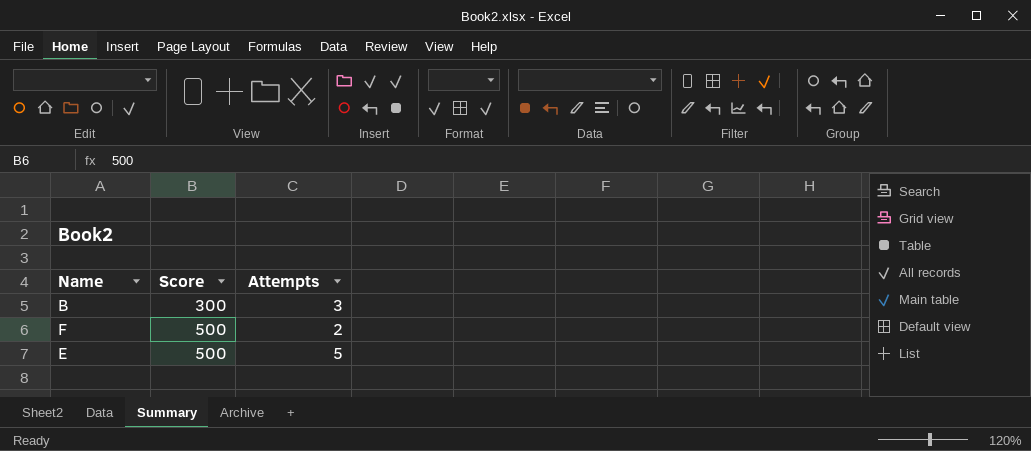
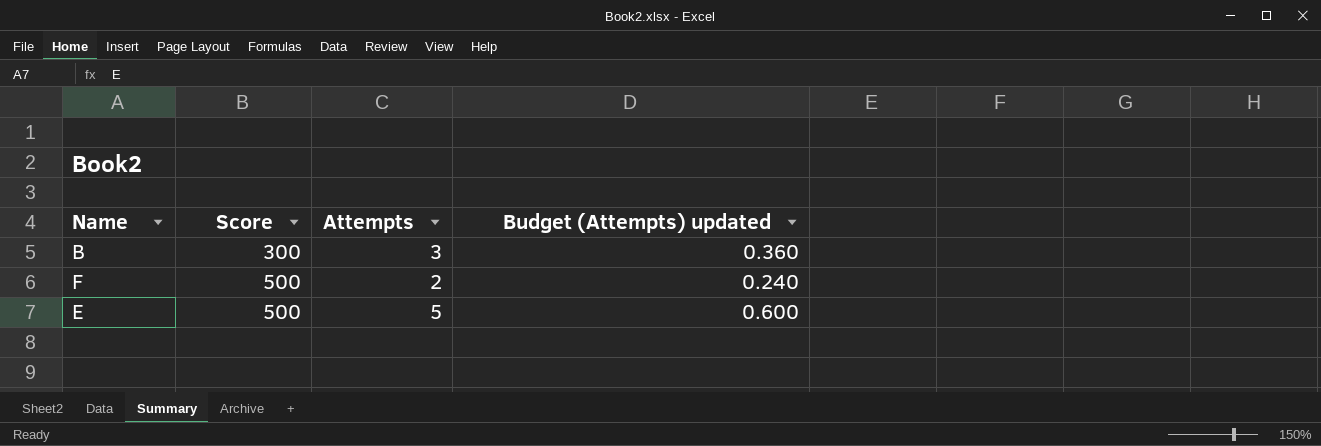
column Budget (Attempts) updated | formula: none -> [Attempts] * 0.12

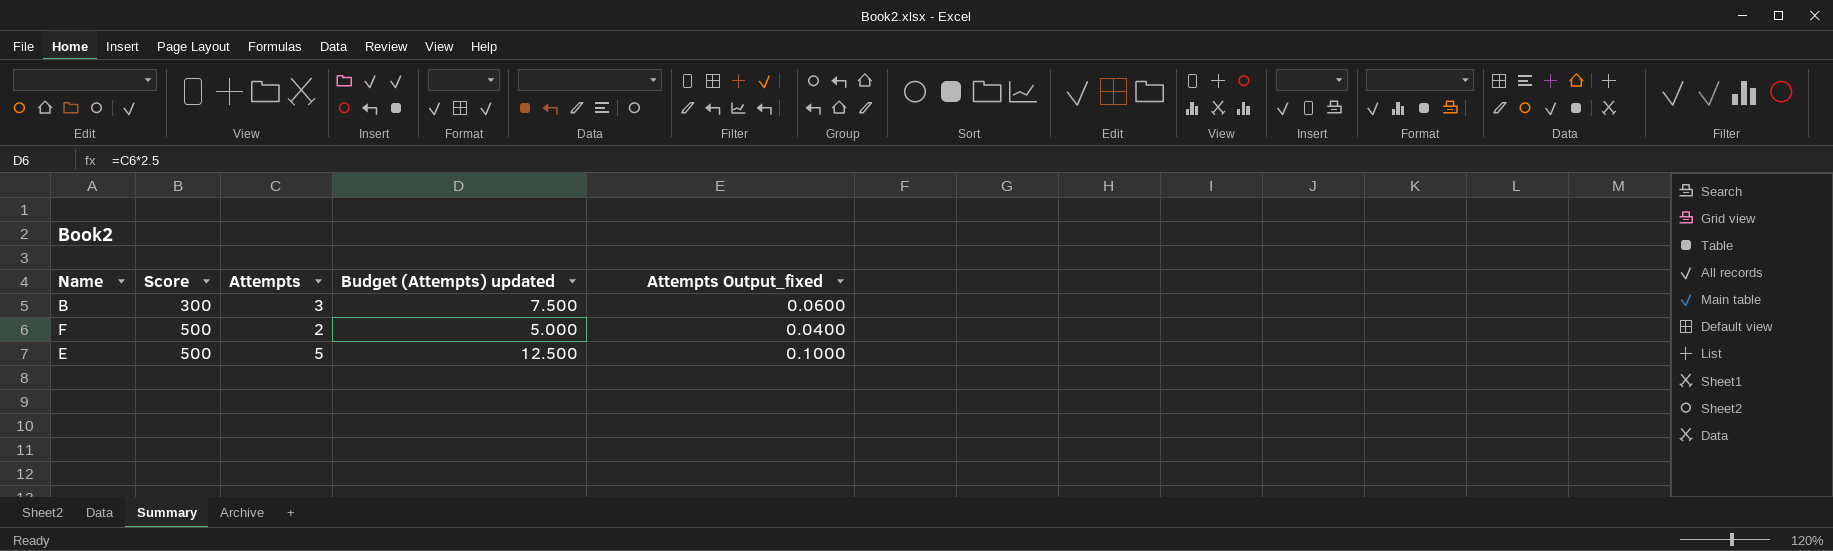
column Budget (Attempts) updated | formula: [Attempts] * 0.12 -> [Attempts] * 2.5
column Attempts Output_fixed | formula: none -> [Attempts] * 0.02

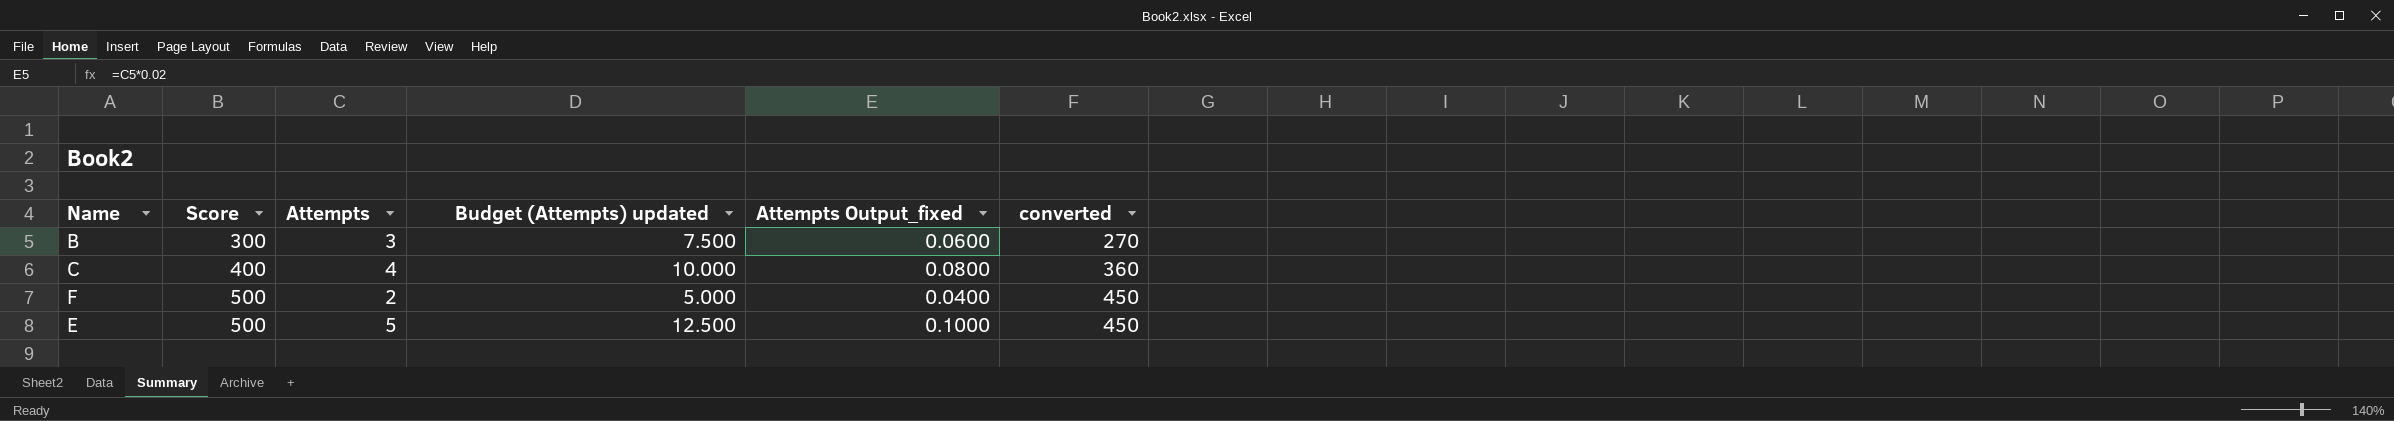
column converted | formula: none -> [Score] * 0.9
row C: none -> 400 | 4 | 10.000 | 0.0800 | 360

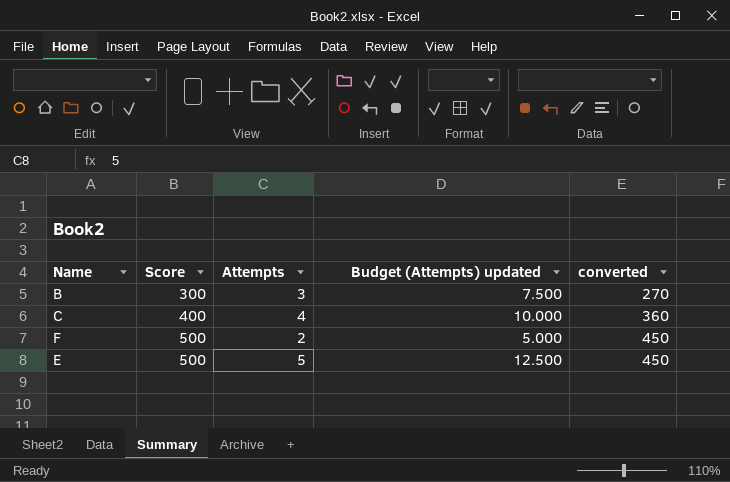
column Attempts Output_fixed | formula: [Attempts] * 0.02 -> none

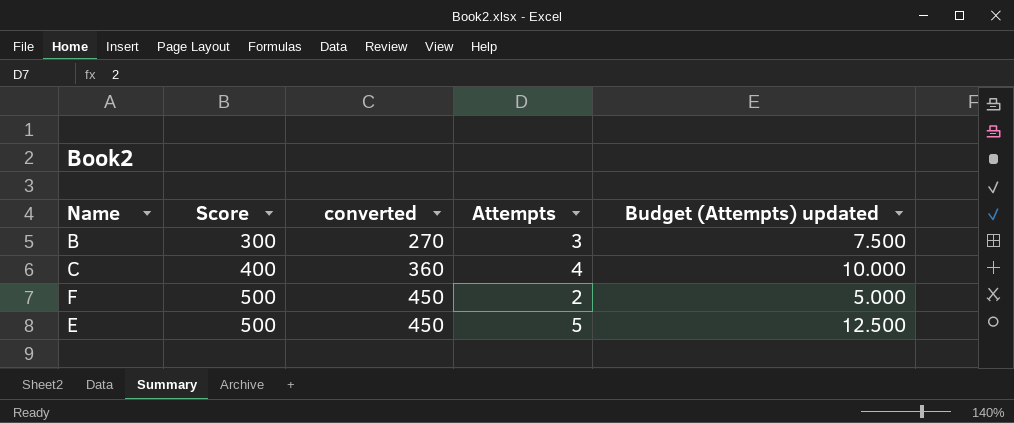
column converted | position: 5 -> 3

